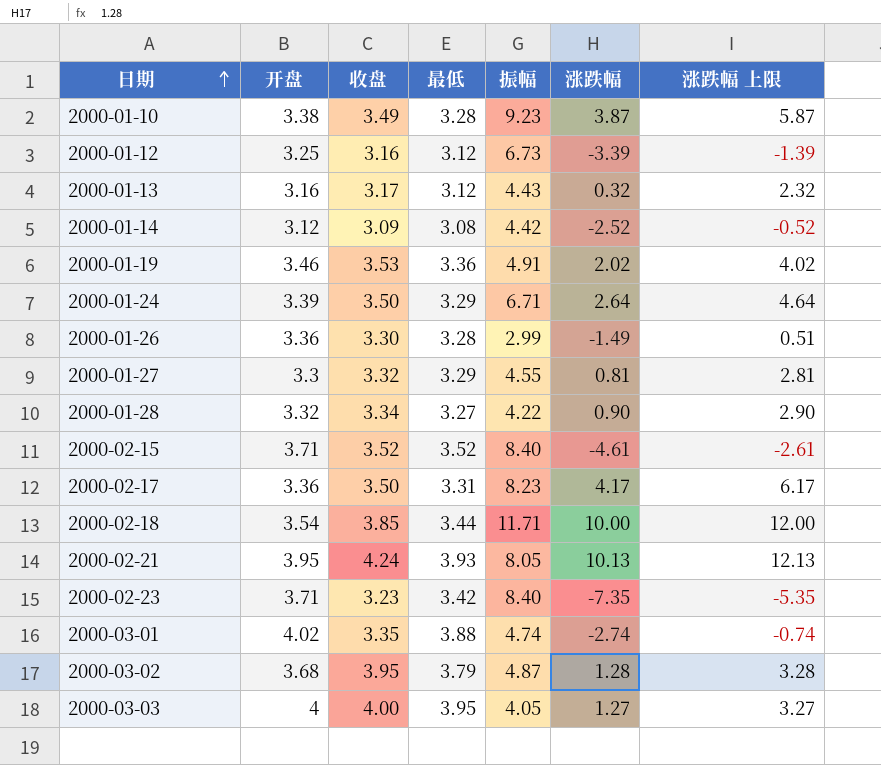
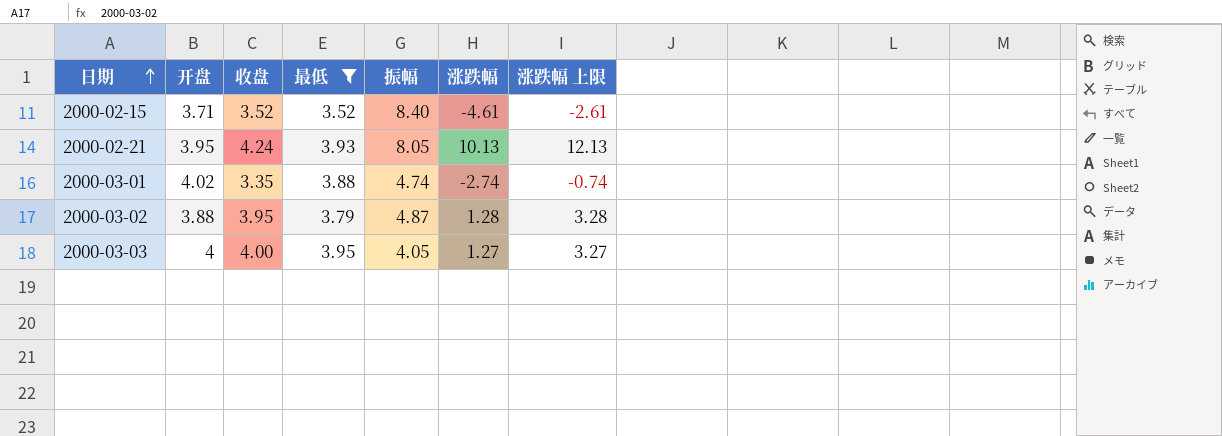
filter: none -> 最低 >= 3.52
2000-03-02 | 开盘: 3.68 -> 3.88

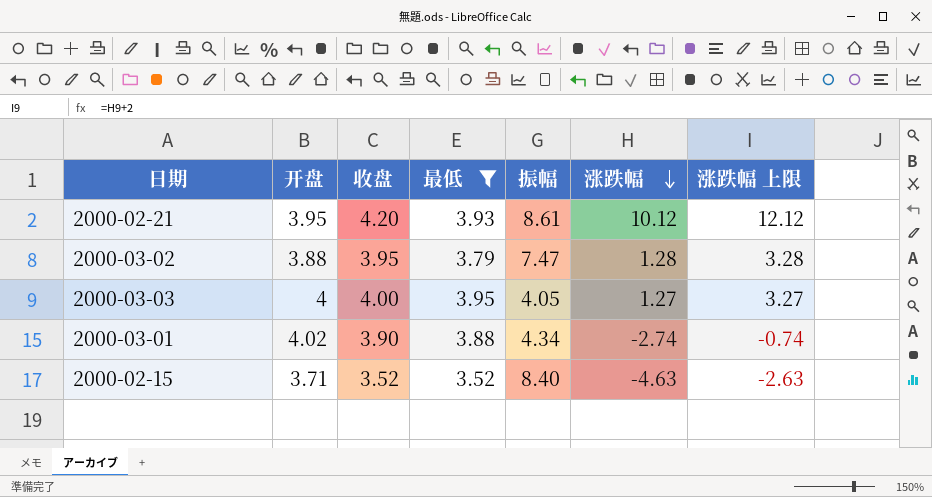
row order: 日期 ascending -> 涨跌幅 descending
2000-02-21 | 收盘: 4.24 -> 4.20
2000-02-21 | 振幅: 8.05 -> 8.61
2000-02-21 | 涨跌幅: 10.13 -> 10.12
2000-02-21 | 涨跌幅 上限: 12.13 -> 12.12
2000-03-02 | 振幅: 4.87 -> 7.47
2000-03-01 | 收盘: 3.35 -> 3.90
2000-03-01 | 振幅: 4.74 -> 4.34
2000-02-15 | 涨跌幅: -4.61 -> -4.63
2000-02-15 | 涨跌幅 上限: -2.61 -> -2.63

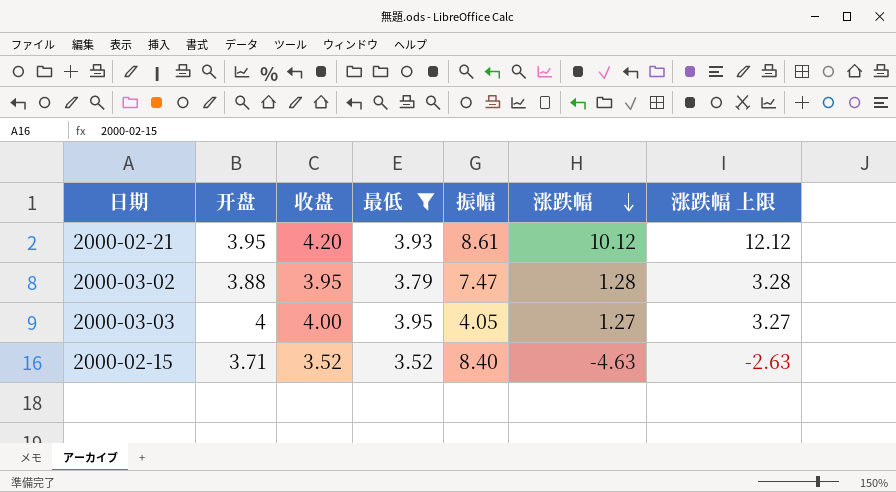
row 2000-03-01: 4.02 | 3.90 | 3.88 | 4.34 | -2.74 | -0.74 -> none

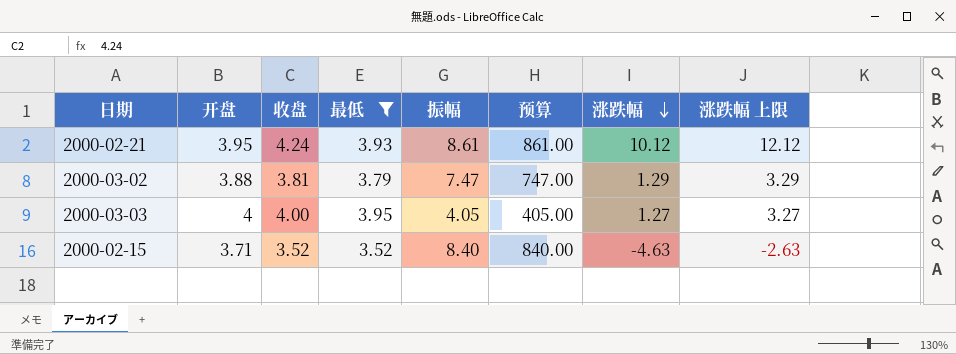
column 预算 | formula: none -> [振幅] * 100
2000-02-21 | 收盘: 4.20 -> 4.24
2000-03-02 | 收盘: 3.95 -> 3.81
2000-03-02 | 涨跌幅: 1.28 -> 1.29
2000-03-02 | 涨跌幅 上限: 3.28 -> 3.29

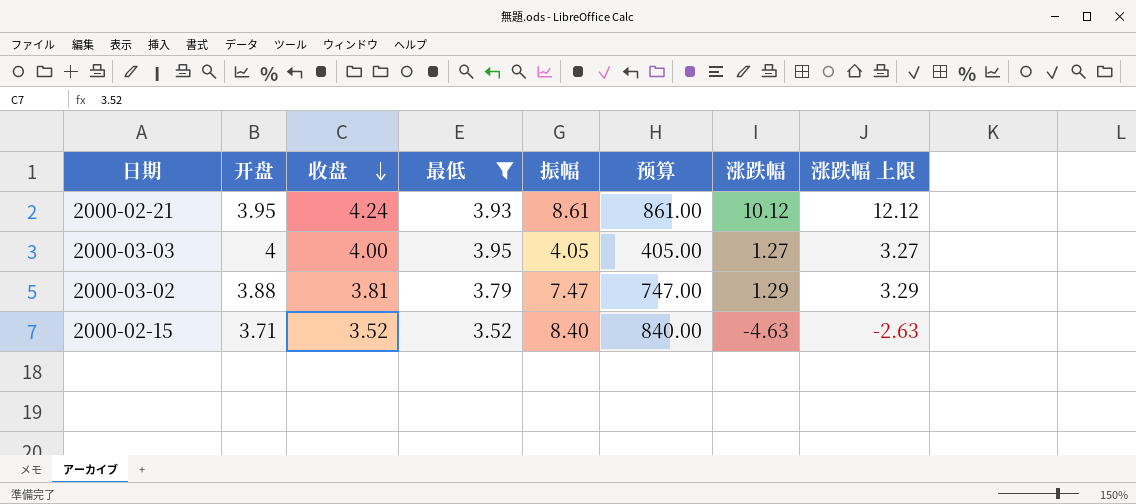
row order: 涨跌幅 descending -> 收盘 descending

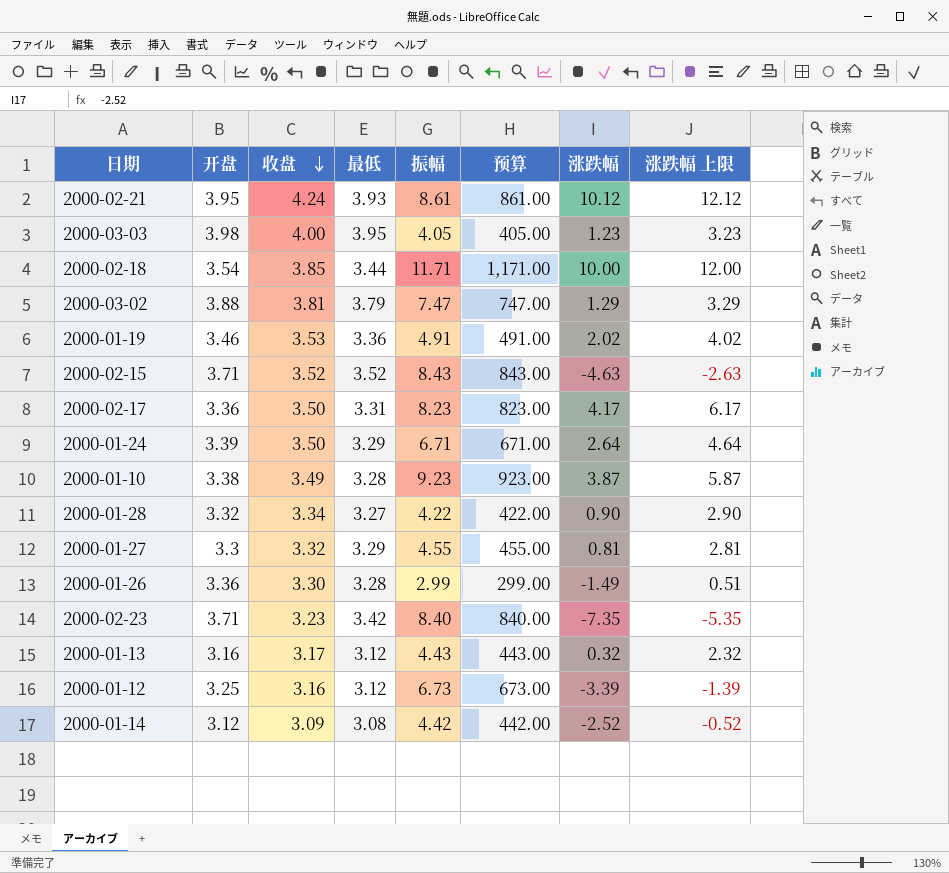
filter: 最低 >= 3.52 -> none
2000-03-03 | 开盘: 4 -> 3.98
2000-03-03 | 涨跌幅: 1.27 -> 1.23
2000-03-03 | 涨跌幅 上限: 3.27 -> 3.23
2000-02-15 | 振幅: 8.40 -> 8.43
2000-02-15 | 预算: 840.00 -> 843.00

